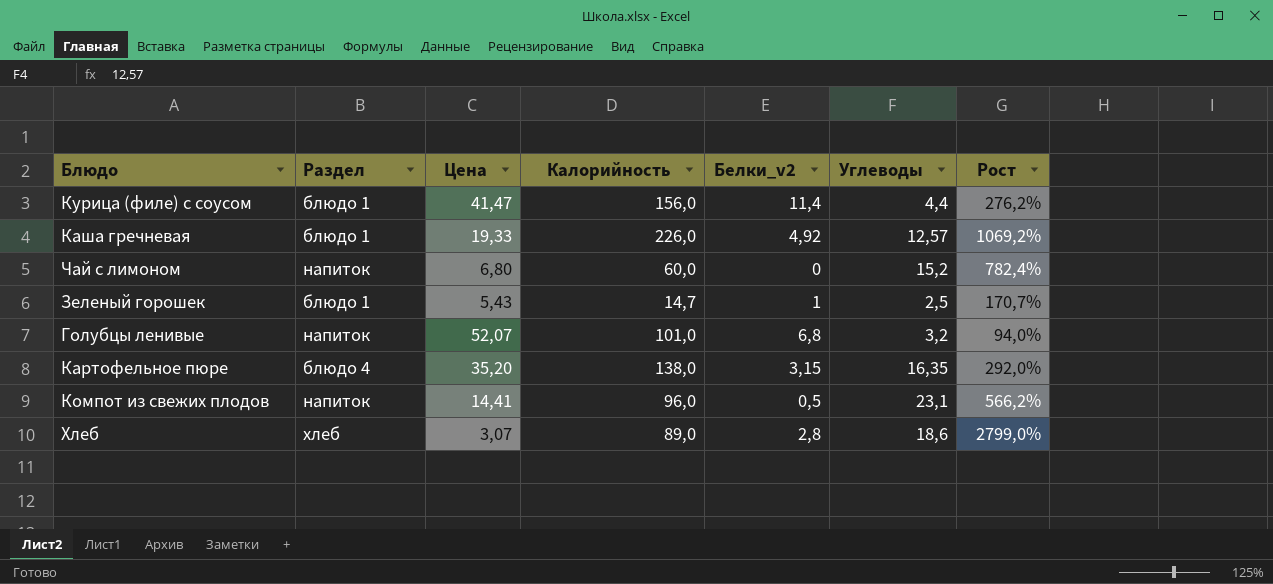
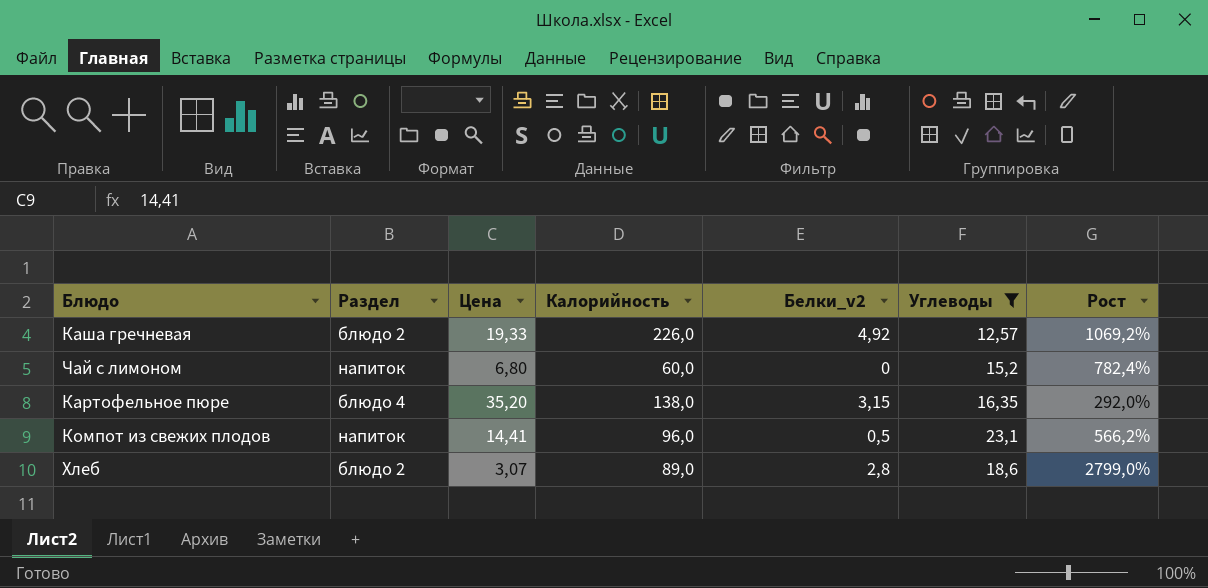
filter: none -> Углеводы >= 12,57
Каша гречневая | Раздел: блюдо 1 -> блюдо 2
Хлеб | Раздел: хлеб -> блюдо 2

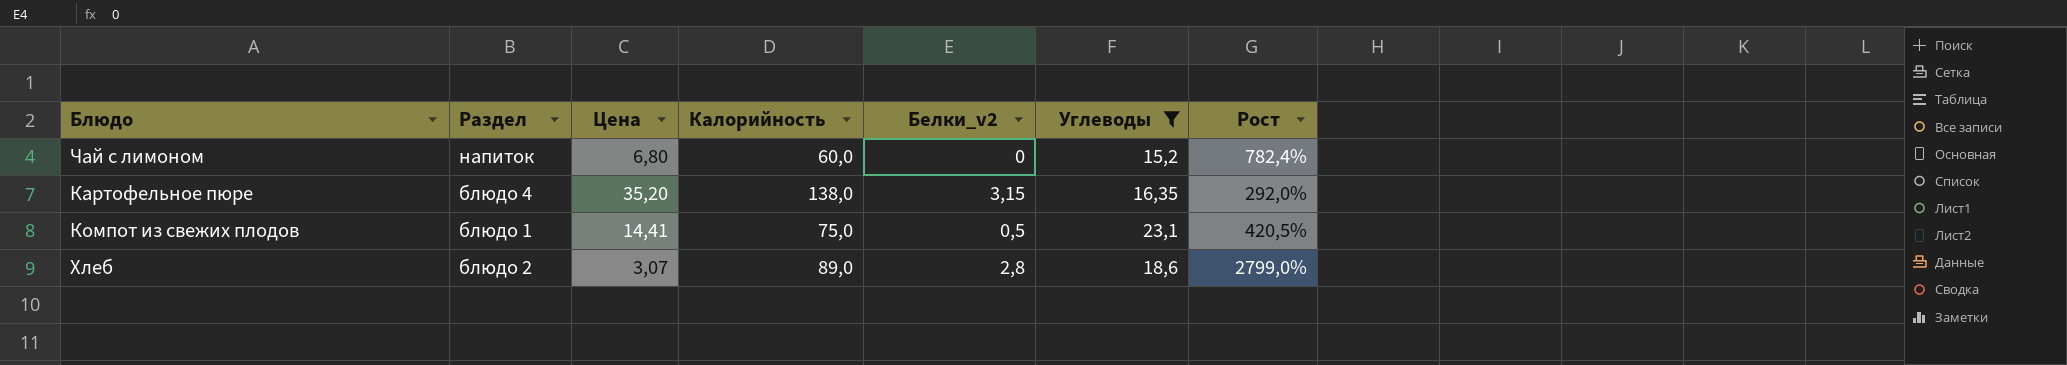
row Каша гречневая: блюдо 2 | 19,33 | 226,0 | 4,92 | 12,57 | 1069,2% -> none
Компот из свежих плодов | Раздел: напиток -> блюдо 1
Компот из свежих плодов | Калорийность: 96,0 -> 75,0
Компот из свежих плодов | Рост: 566,2% -> 420,5%

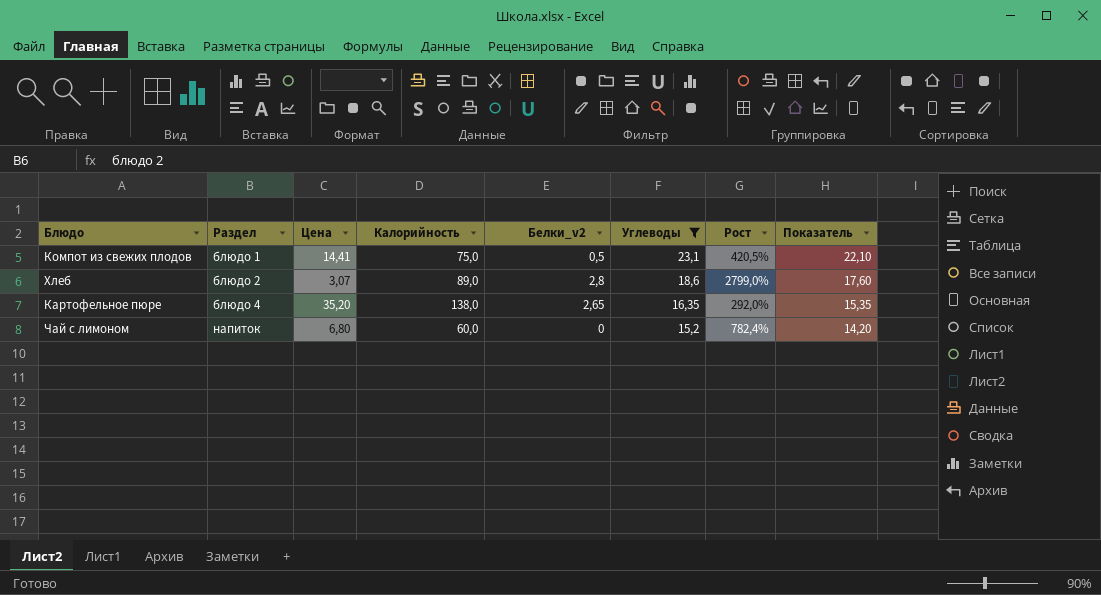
row order: none -> Раздел ascending
column Показатель | formula: none -> [Углеводы] - 1
Картофельное пюре | Белки_v2: 3,15 -> 2,65

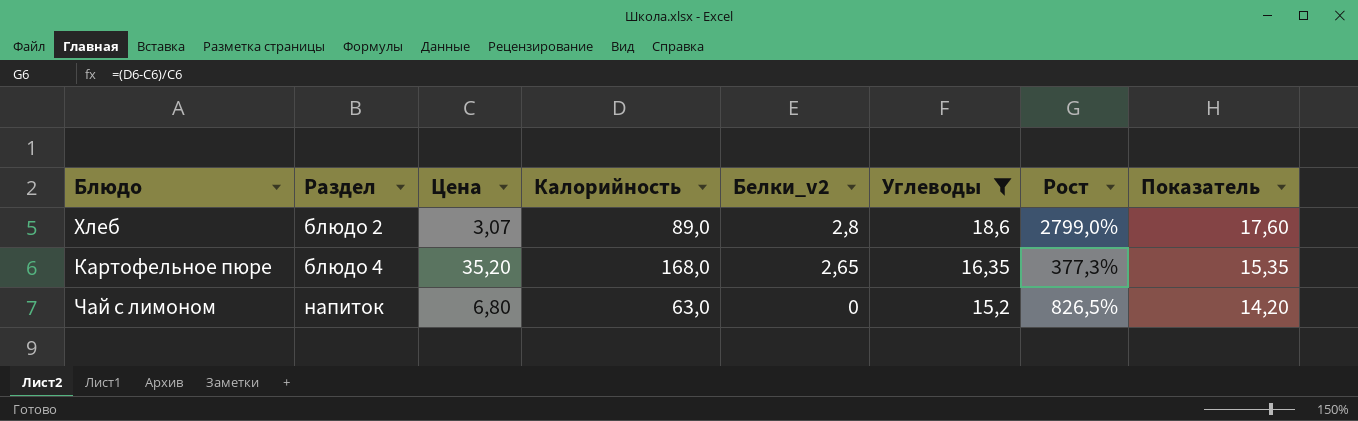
row Компот из свежих плодов: блюдо 1 | 14,41 | 75,0 | 0,5 | 23,1 | 420,5% | 22,10 -> none
Картофельное пюре | Калорийность: 138,0 -> 168,0
Картофельное пюре | Рост: 292,0% -> 377,3%
Чай с лимоном | Калорийность: 60,0 -> 63,0
Чай с лимоном | Рост: 782,4% -> 826,5%

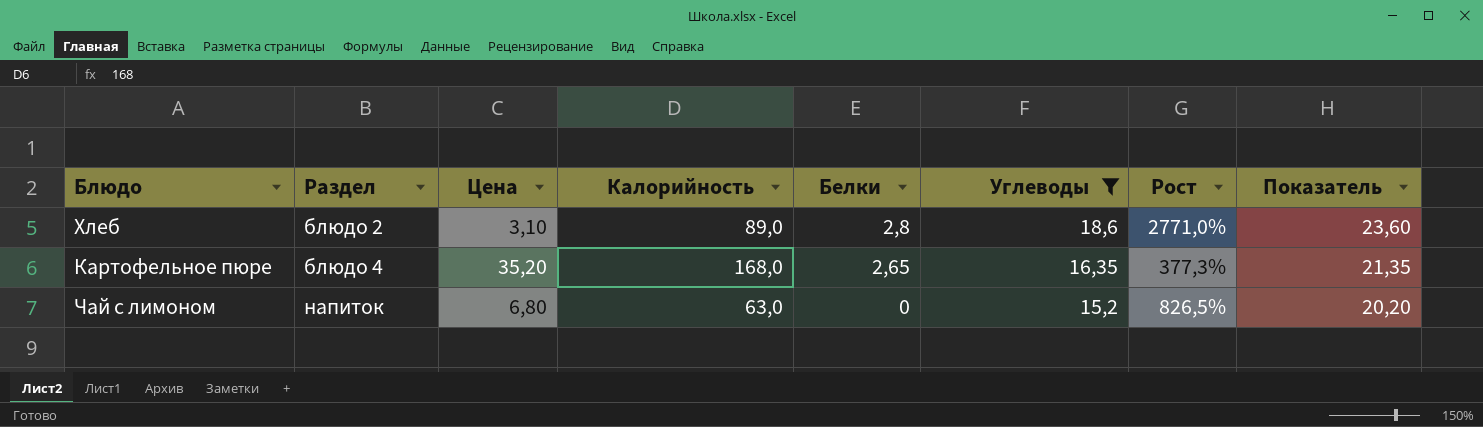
column name: Белки_v2 -> Белки
column Показатель | formula: [Углеводы] - 1 -> [Углеводы] + 5
Хлеб | Цена: 3,07 -> 3,10
Хлеб | Рост: 2799,0% -> 2771,0%

